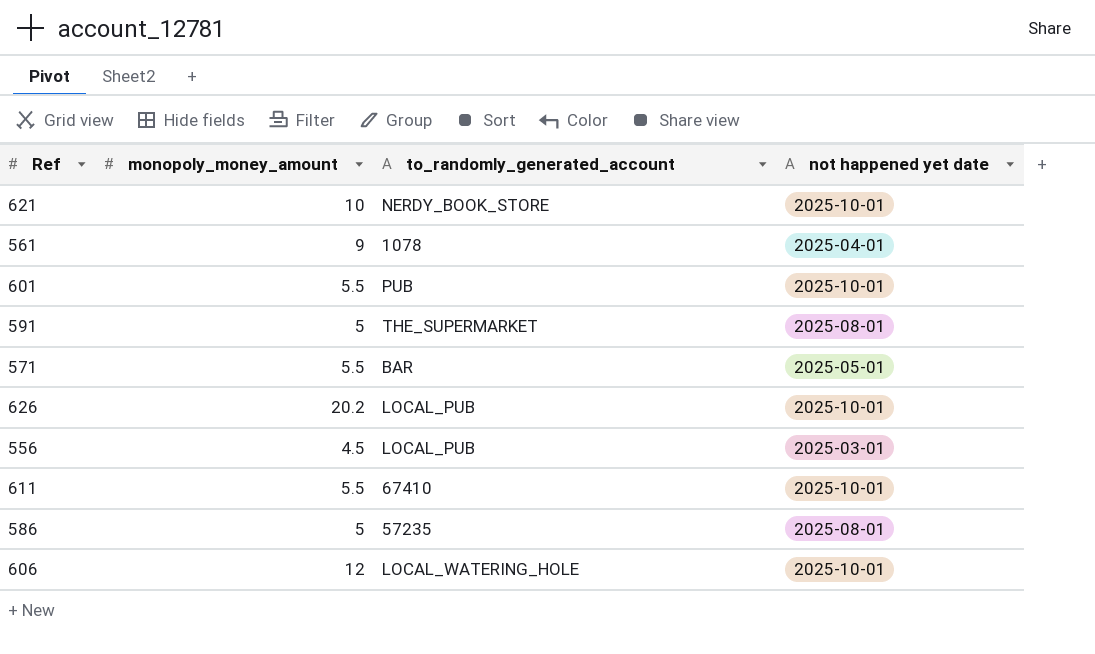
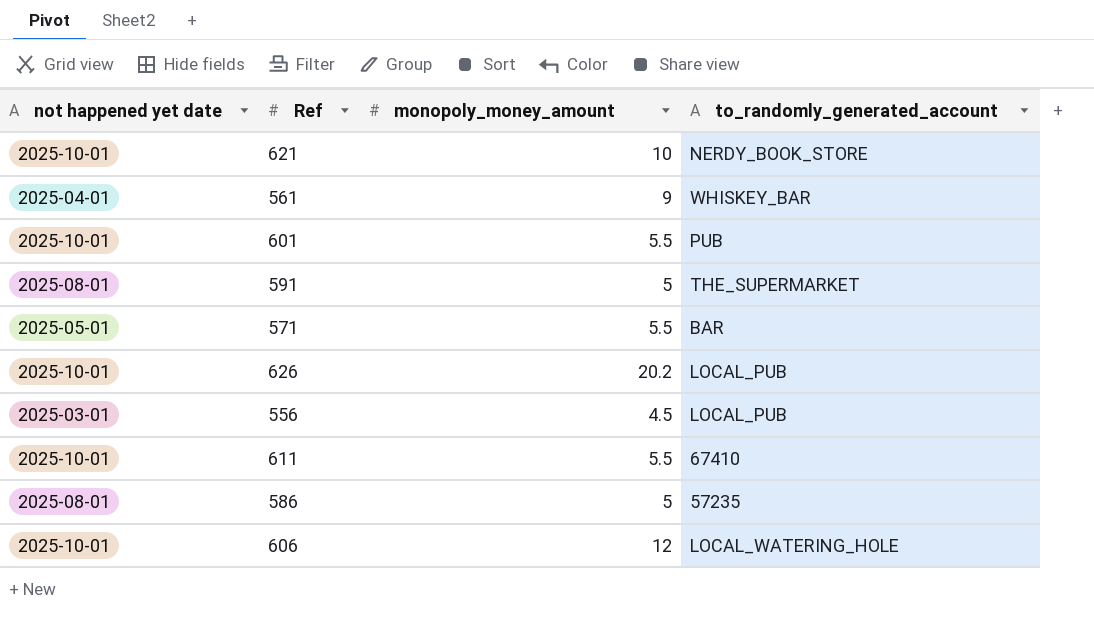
column not happened yet date | position: 4 -> 1
561 | to_randomly_generated_account: 1078 -> WHISKEY_BAR

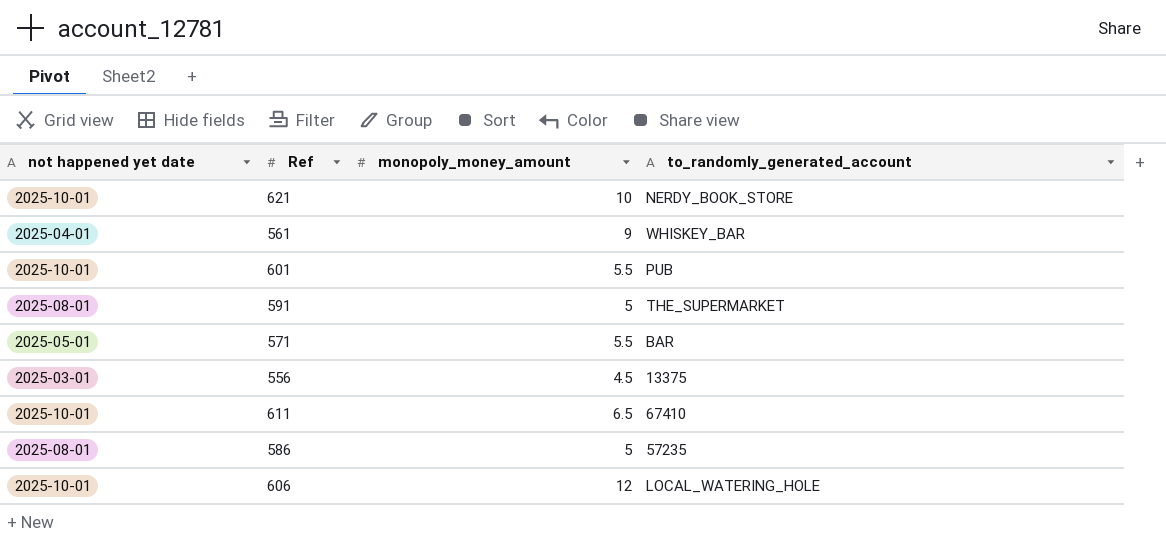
row 626: 2025-10-01 | 20.2 | LOCAL_PUB -> none
556 | to_randomly_generated_account: LOCAL_PUB -> 13375
611 | monopoly_money_amount: 5.5 -> 6.5

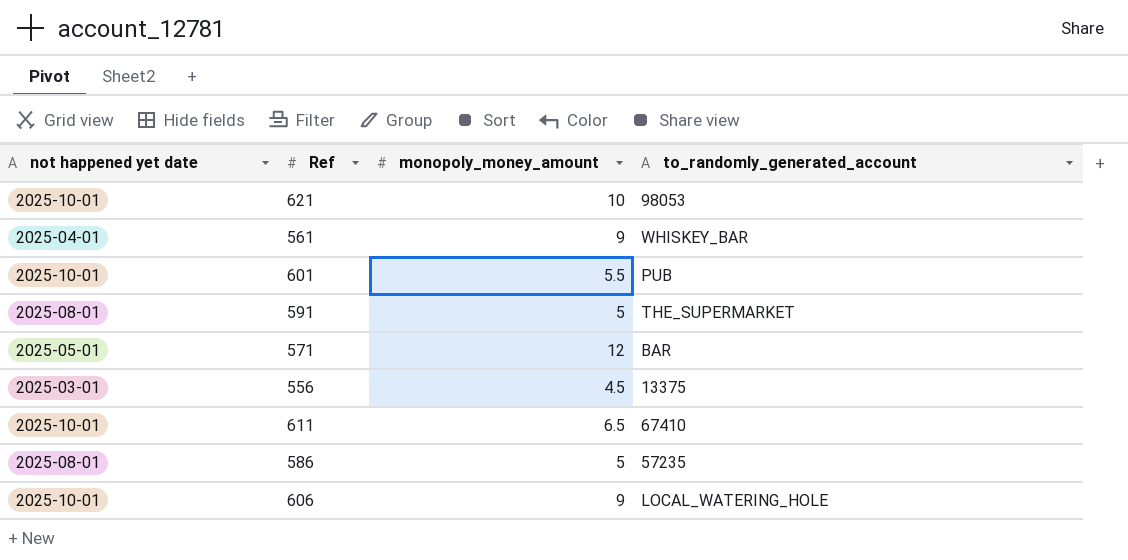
621 | to_randomly_generated_account: NERDY_BOOK_STORE -> 98053
571 | monopoly_money_amount: 5.5 -> 12
606 | monopoly_money_amount: 12 -> 9

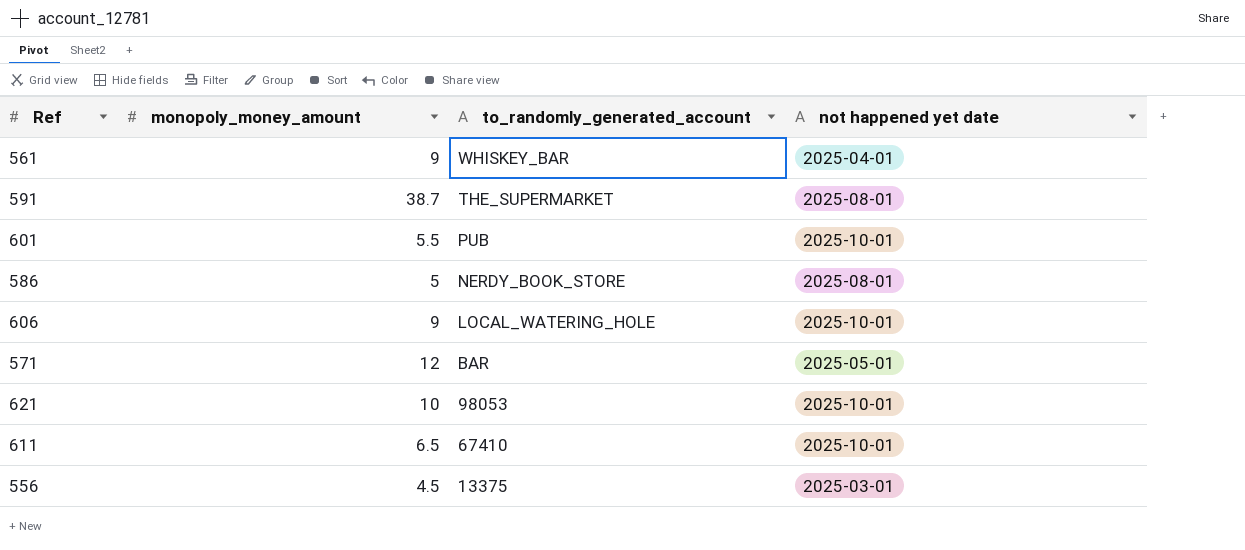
row order: none -> to_randomly_generated_account descending
column not happened yet date | position: 1 -> 4
591 | monopoly_money_amount: 5 -> 38.7
586 | to_randomly_generated_account: 57235 -> NERDY_BOOK_STORE

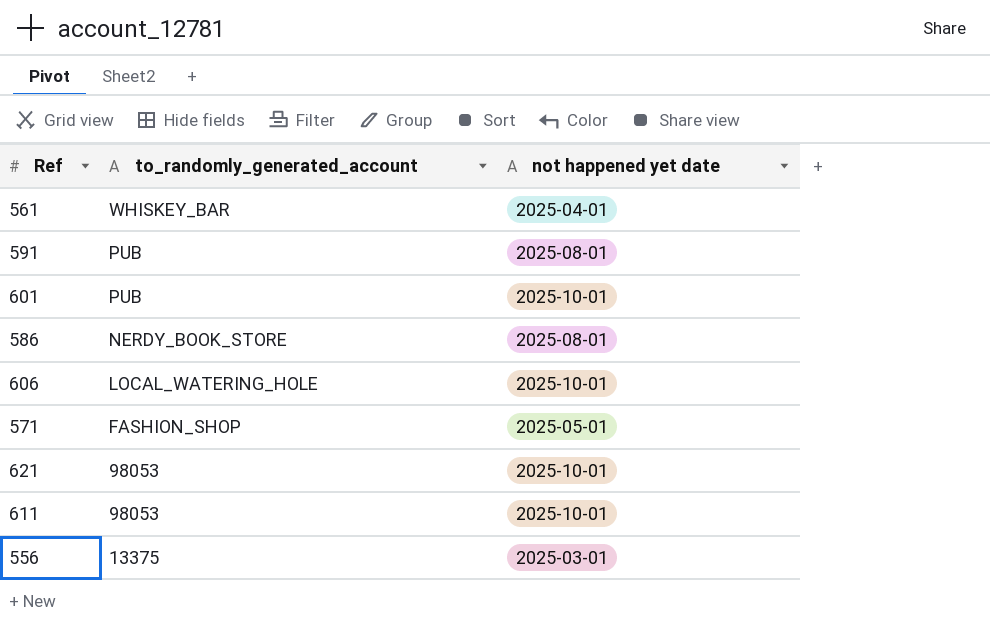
column monopoly_money_amount | position: 2 -> none
591 | to_randomly_generated_account: THE_SUPERMARKET -> PUB
571 | to_randomly_generated_account: BAR -> FASHION_SHOP
611 | to_randomly_generated_account: 67410 -> 98053

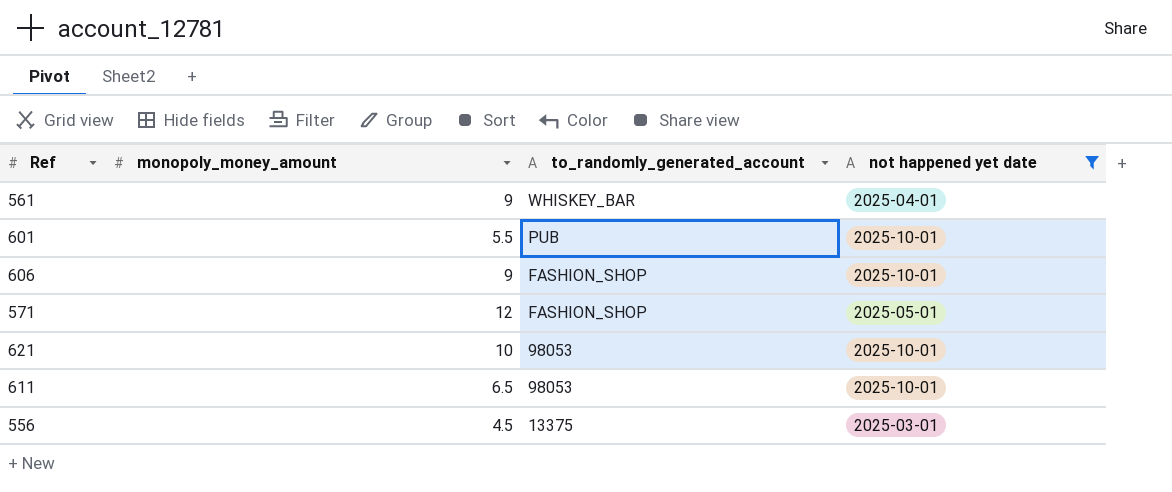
filter: none -> not happened yet date != 2025-08-01
column monopoly_money_amount | position: none -> 2
606 | to_randomly_generated_account: LOCAL_WATERING_HOLE -> FASHION_SHOP

